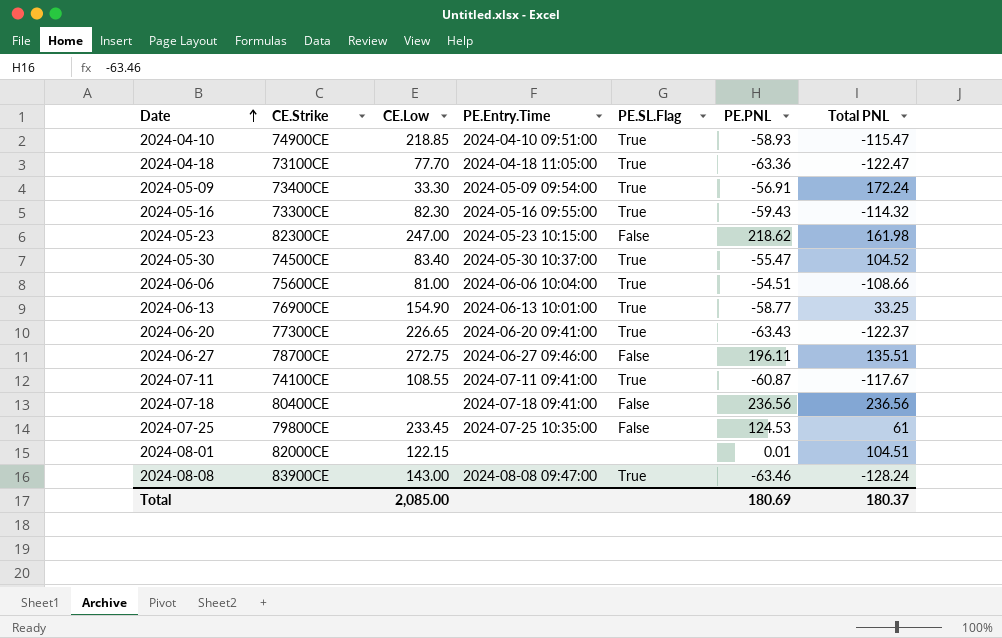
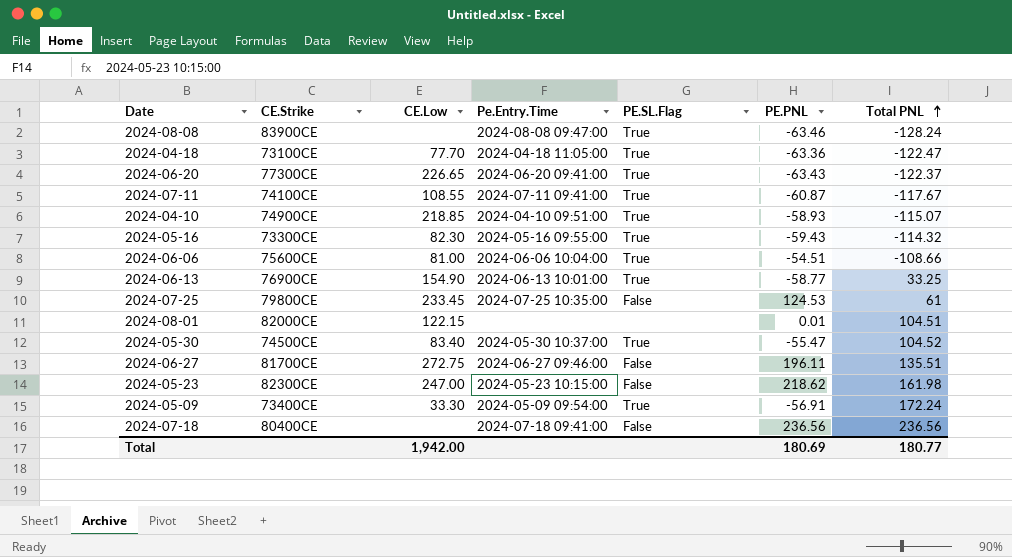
row order: Date ascending -> Total PNL ascending
column name: PE.Entry.Time -> Pe.Entry.Time
2024-08-08 | CE.Low: 143.00 -> none
2024-04-10 | Total PNL: -115.47 -> -115.07
2024-06-27 | CE.Strike: 78700CE -> 81700CE
Total | CE.Low: 2,085.00 -> 1,942.00
Total | Total PNL: 180.37 -> 180.77

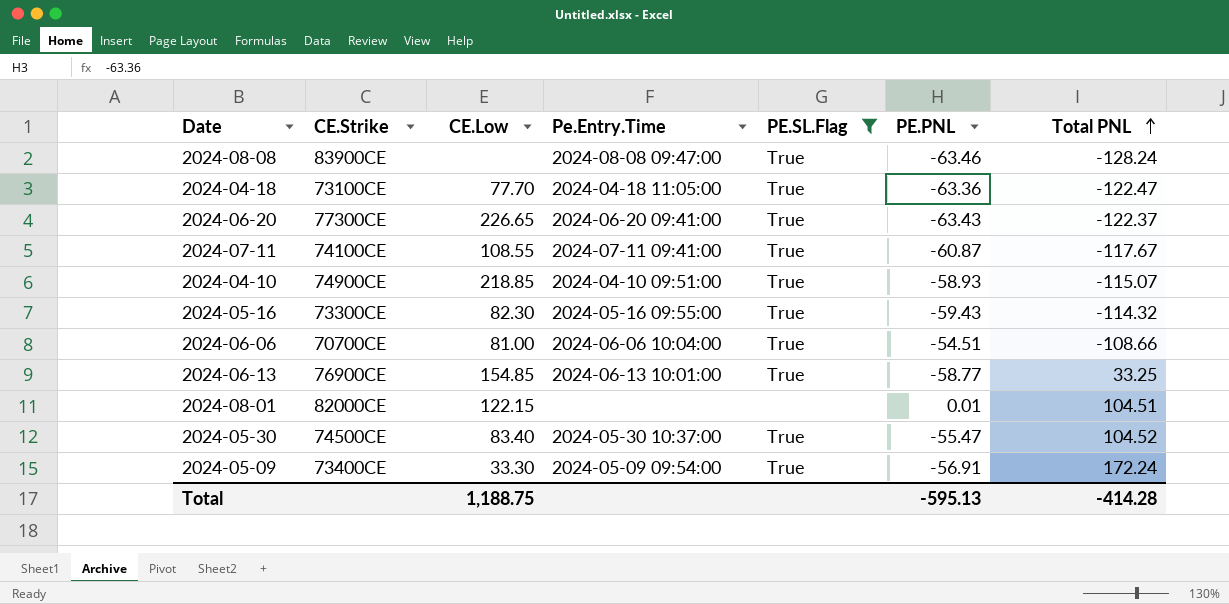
filter: none -> PE.SL.Flag != False
2024-06-06 | CE.Strike: 75600CE -> 70700CE
2024-06-13 | CE.Low: 154.90 -> 154.85
Total | CE.Low: 1,942.00 -> 1,188.75
Total | PE.PNL: 180.69 -> -595.13
Total | Total PNL: 180.77 -> -414.28

